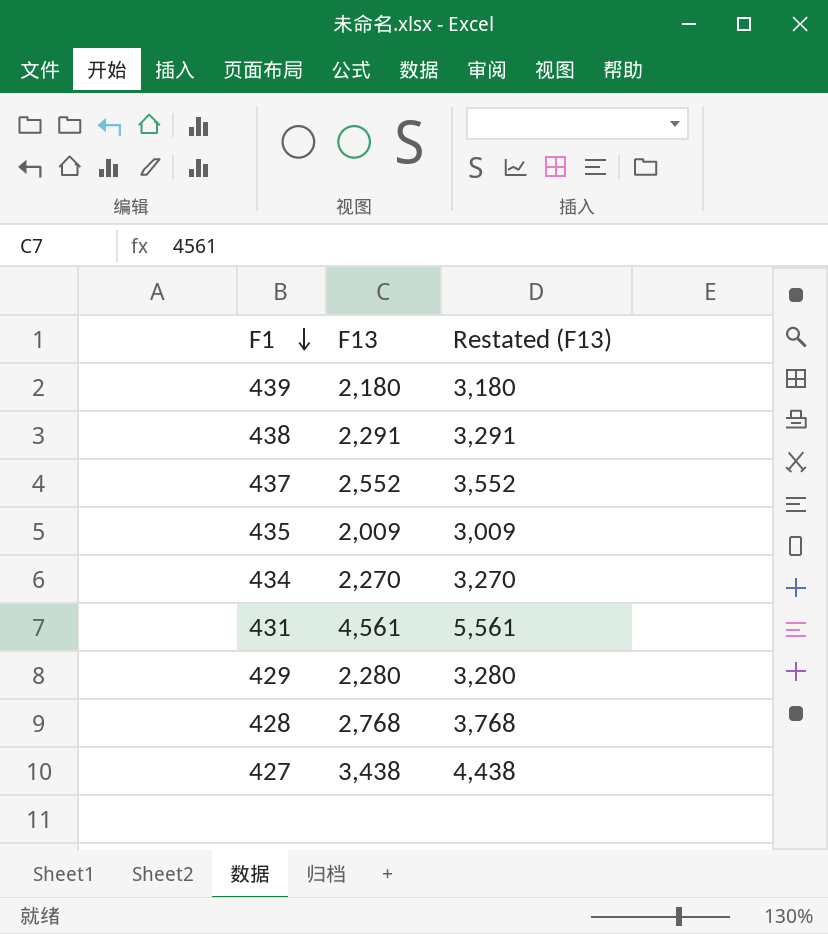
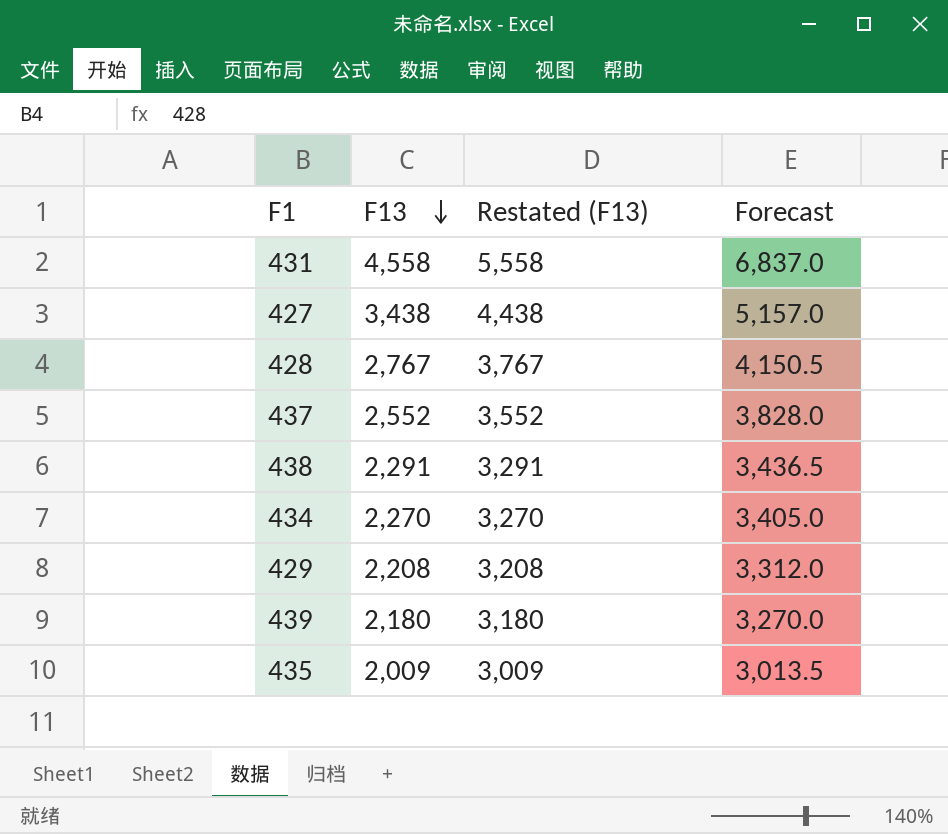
row order: F1 descending -> F13 descending
column Forecast | formula: none -> [F13] * 1.5
431 | F13: 4,561 -> 4,558
431 | Restated (F13): 5,561 -> 5,558
428 | F13: 2,768 -> 2,767
428 | Restated (F13): 3,768 -> 3,767
429 | F13: 2,280 -> 2,208
429 | Restated (F13): 3,280 -> 3,208

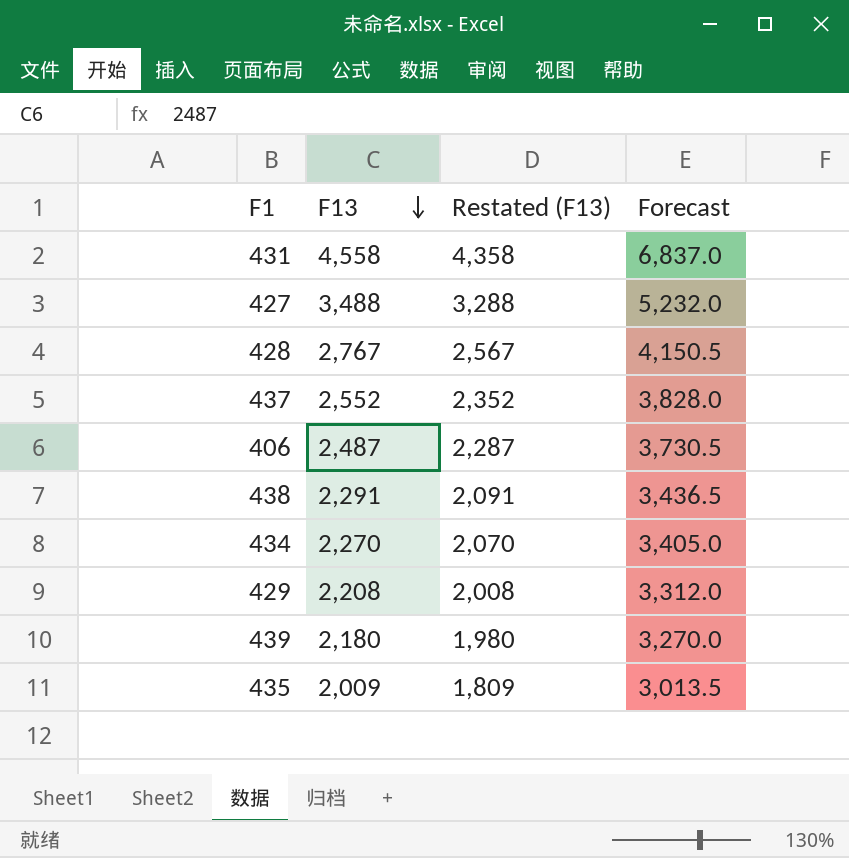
column Restated (F13) | formula: [F13] + 1000 -> [F13] - 200
427 | F13: 3,438 -> 3,488
427 | Forecast: 5,157.0 -> 5,232.0
row 406: none -> 2,487 | 2,287 | 3,730.5

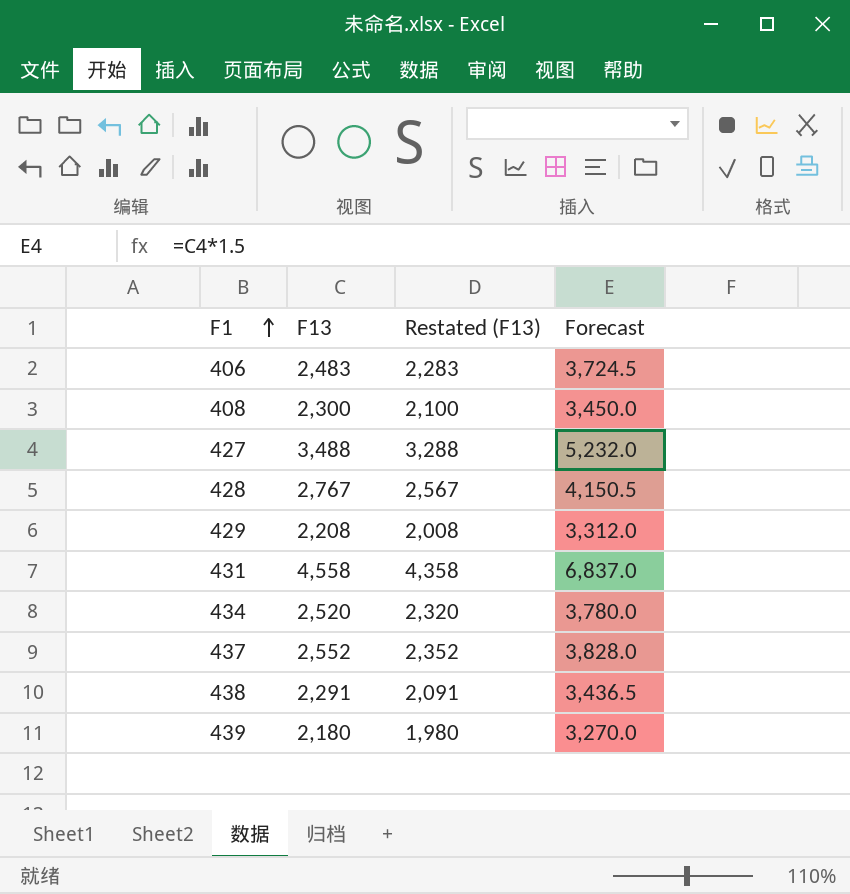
row order: F13 descending -> F1 ascending
row 435: 2,009 | 1,809 | 3,013.5 -> none
406 | F13: 2,487 -> 2,483
406 | Restated (F13): 2,287 -> 2,283
406 | Forecast: 3,730.5 -> 3,724.5
row 408: none -> 2,300 | 2,100 | 3,450.0
434 | F13: 2,270 -> 2,520
434 | Restated (F13): 2,070 -> 2,320
434 | Forecast: 3,405.0 -> 3,780.0

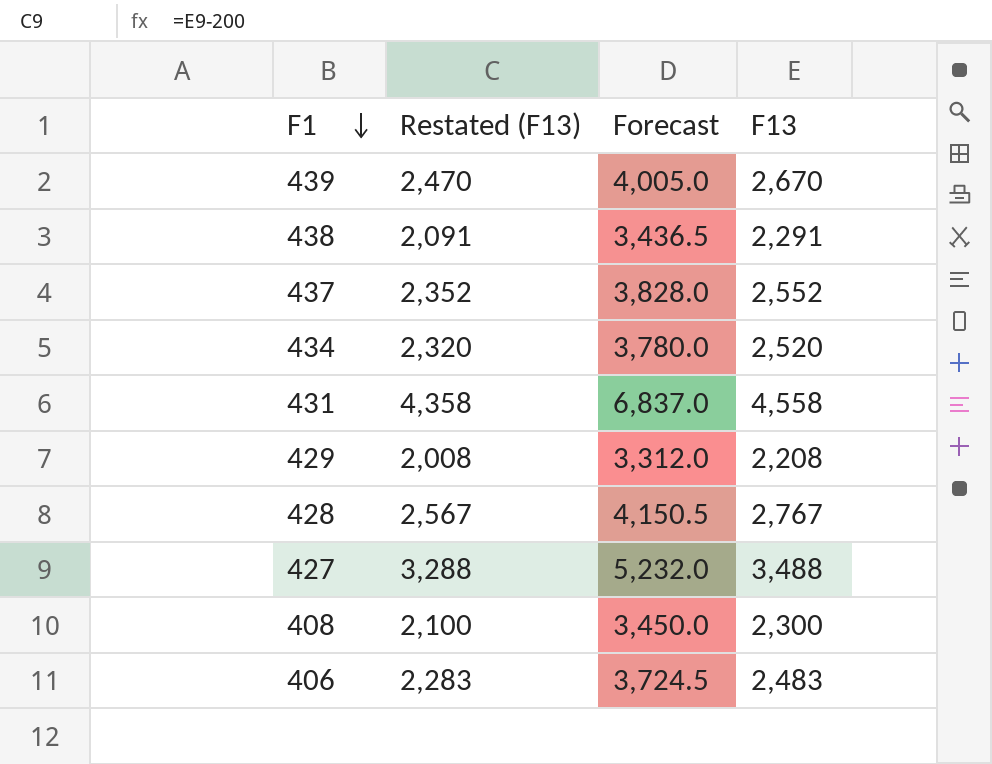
row order: F1 ascending -> F1 descending
column F13 | position: 2 -> 4
439 | Restated (F13): 1,980 -> 2,470
439 | Forecast: 3,270.0 -> 4,005.0
439 | F13: 2,180 -> 2,670

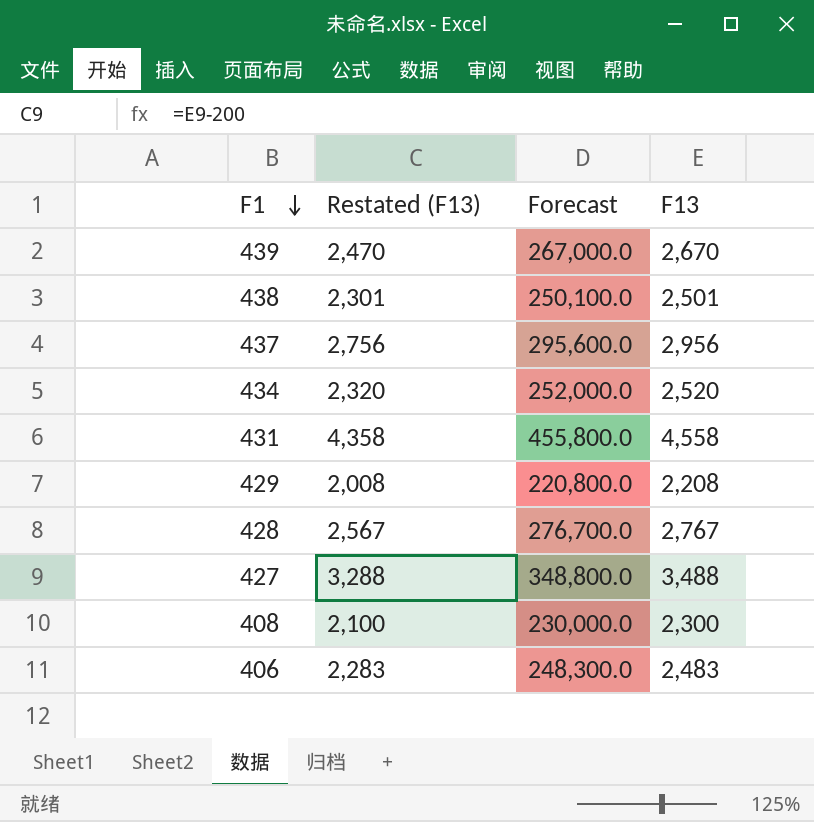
column Forecast | formula: [F13] * 1.5 -> [F13] * 100
438 | Restated (F13): 2,091 -> 2,301
438 | F13: 2,291 -> 2,501
437 | Restated (F13): 2,352 -> 2,756
437 | F13: 2,552 -> 2,956

